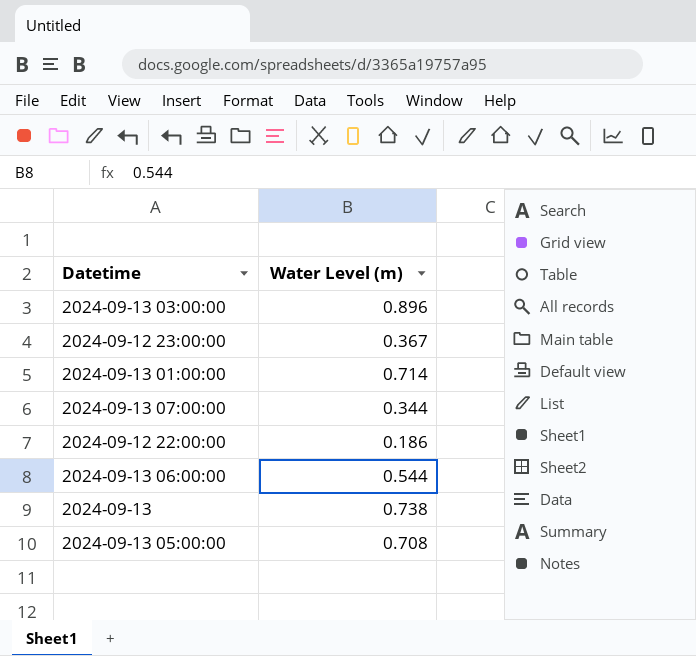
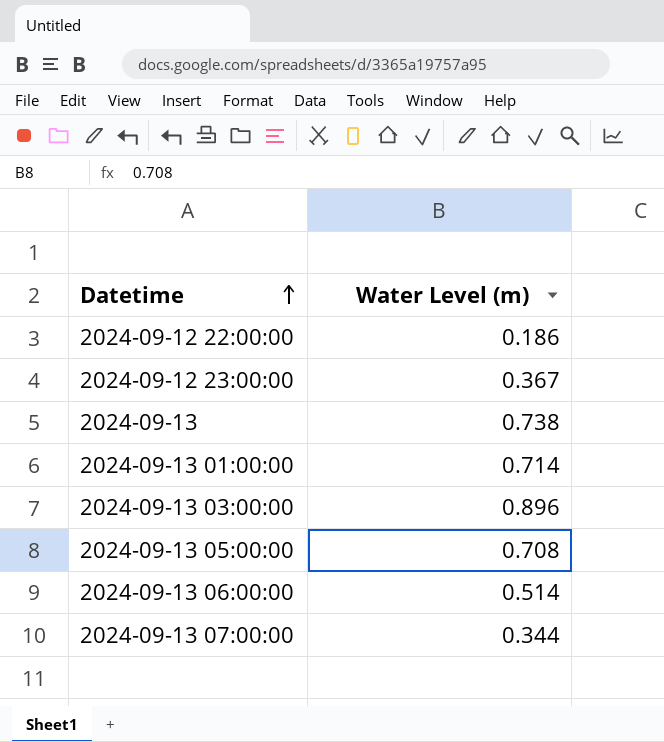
row order: none -> Datetime ascending
2024-09-13 06:00:00 | Water Level (m): 0.544 -> 0.514

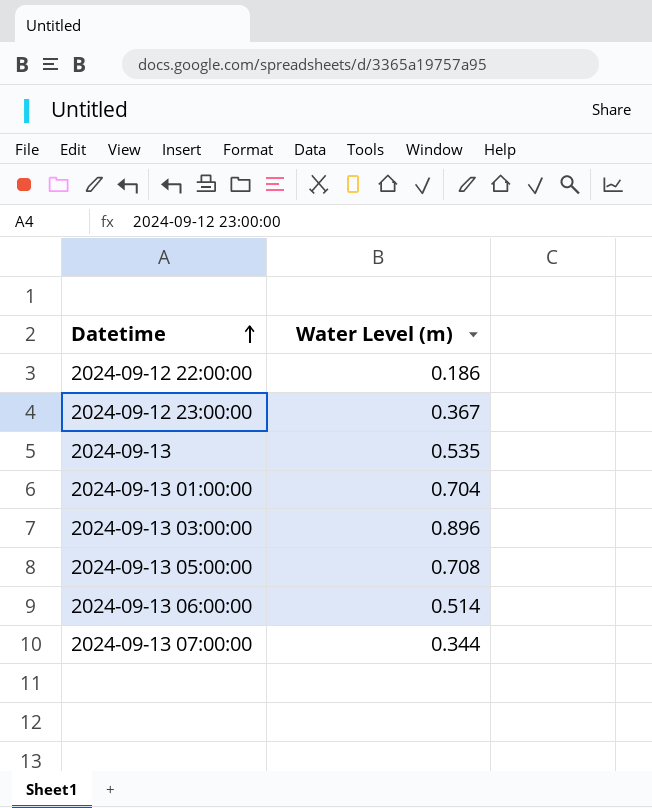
2024-09-13 | Water Level (m): 0.738 -> 0.535
2024-09-13 01:00:00 | Water Level (m): 0.714 -> 0.704

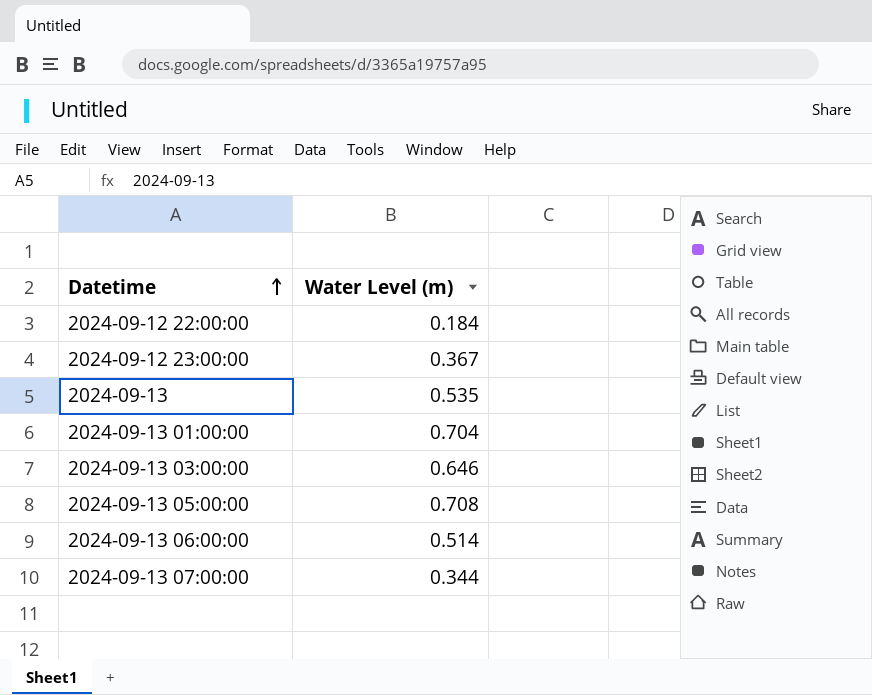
2024-09-12 22:00:00 | Water Level (m): 0.186 -> 0.184
2024-09-13 03:00:00 | Water Level (m): 0.896 -> 0.646

